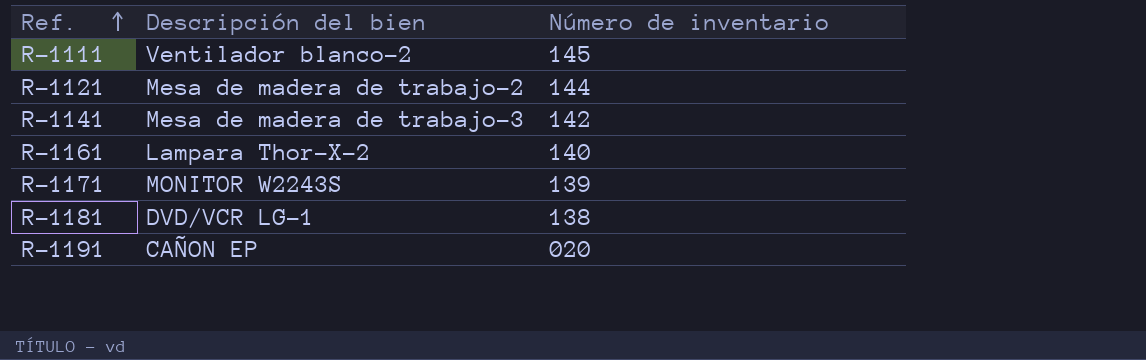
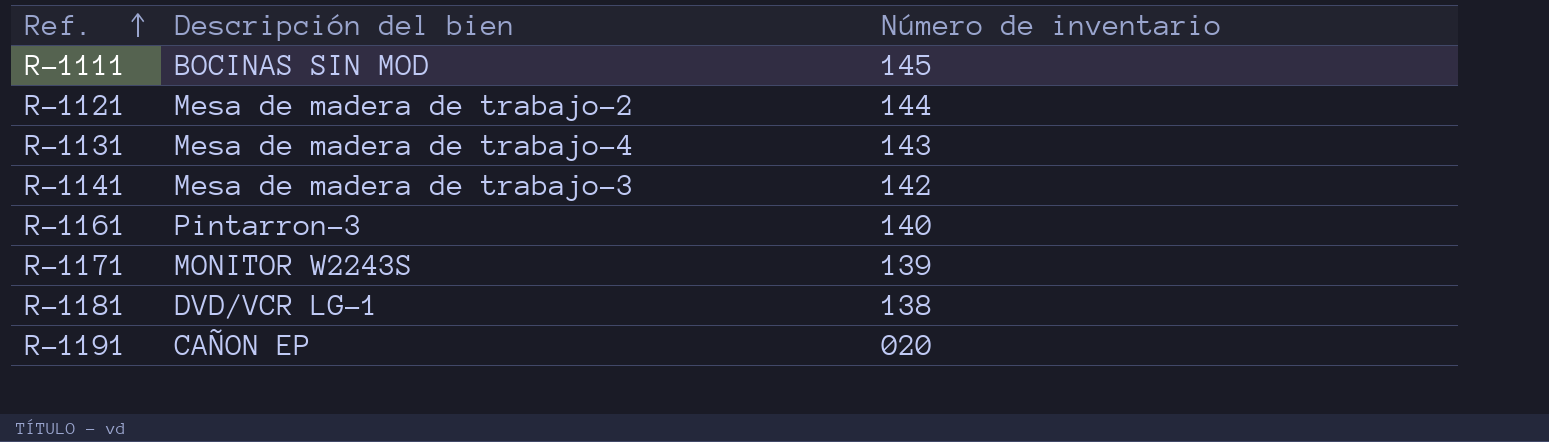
R-1111 | Descripción del bien: Ventilador blanco-2 -> BOCINAS SIN MOD
row R-1131: none -> Mesa de madera de trabajo-4 | 143
R-1161 | Descripción del bien: Lampara Thor-X-2 -> Pintarron-3

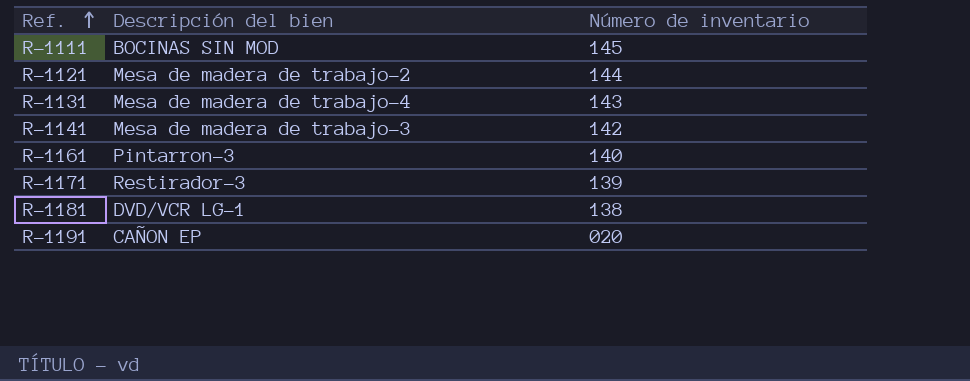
R-1171 | Descripción del bien: MONITOR W2243S -> Restirador-3

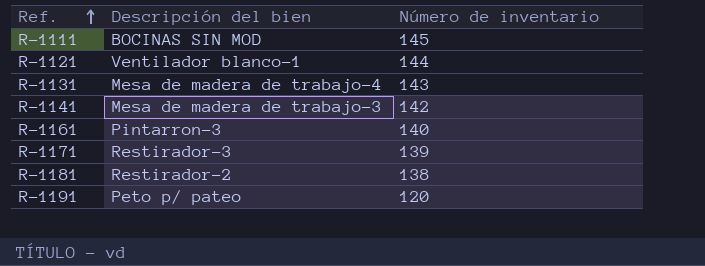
R-1121 | Descripción del bien: Mesa de madera de trabajo-2 -> Ventilador blanco-1
R-1181 | Descripción del bien: DVD/VCR LG-1 -> Restirador-2
R-1191 | Descripción del bien: CAÑON EP -> Peto p/ pateo
R-1191 | Número de inventario: 020 -> 120

